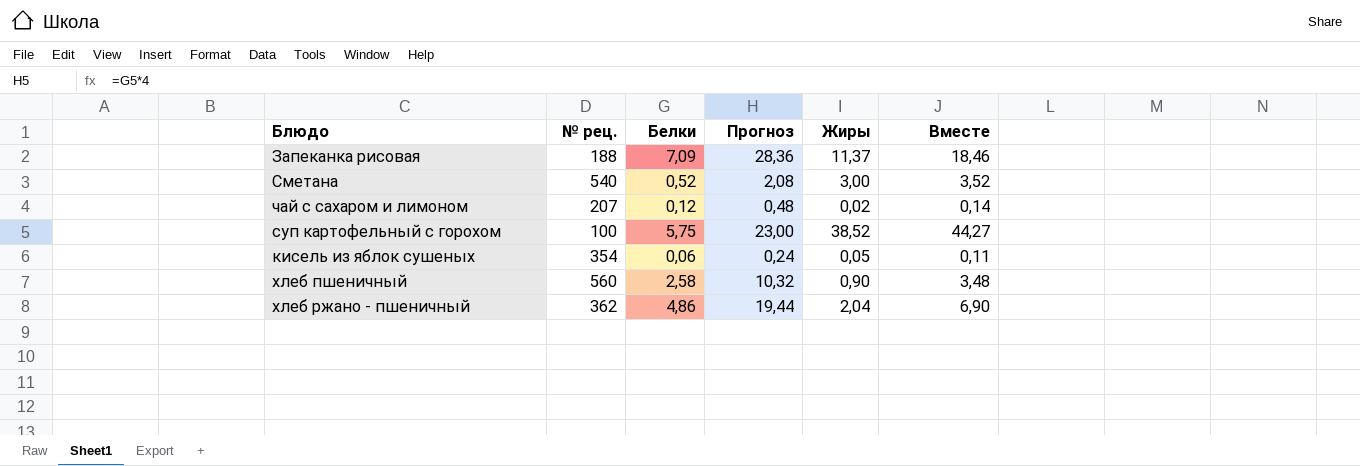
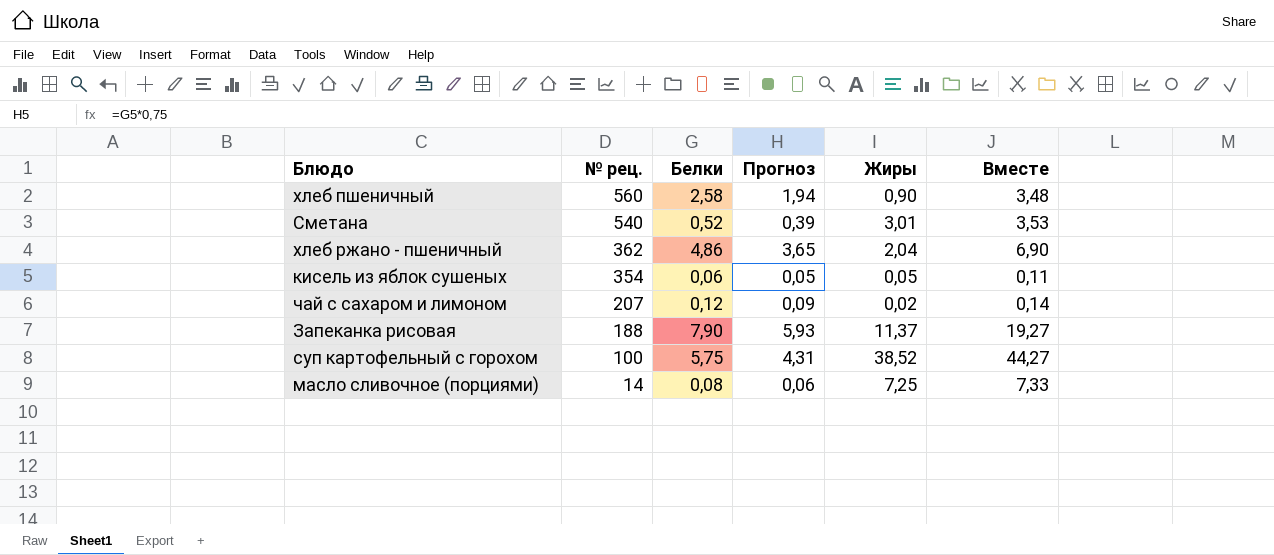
row order: none -> № рец. descending
column Прогноз | formula: [Белки] * 4 -> [Белки] * 0,75
Сметана | Жиры: 3,00 -> 3,01
Сметана | Вместе: 3,52 -> 3,53
Запеканка рисовая | Белки: 7,09 -> 7,90
Запеканка рисовая | Вместе: 18,46 -> 19,27
row масло сливочное (порциями): none -> 14 | 0,08 | 0,06 | 7,25 | 7,33

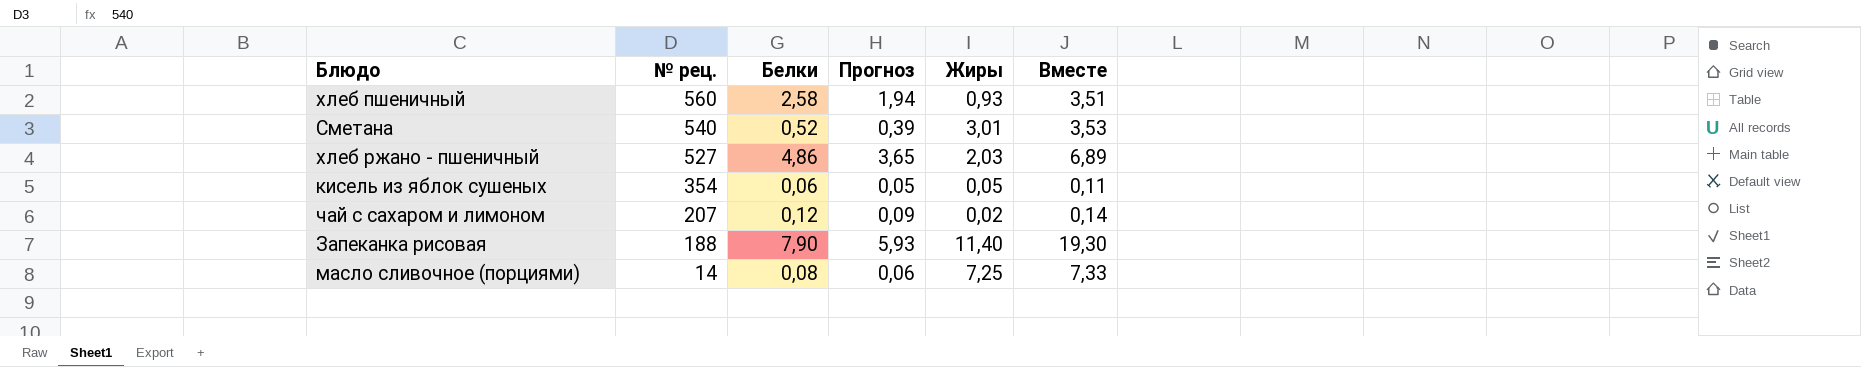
row суп картофельный с горохом: 100 | 5,75 | 4,31 | 38,52 | 44,27 -> none
хлеб пшеничный | Жиры: 0,90 -> 0,93
хлеб пшеничный | Вместе: 3,48 -> 3,51
хлеб ржано - пшеничный | № рец.: 362 -> 527
хлеб ржано - пшеничный | Жиры: 2,04 -> 2,03
хлеб ржано - пшеничный | Вместе: 6,90 -> 6,89
Запеканка рисовая | Жиры: 11,37 -> 11,40
Запеканка рисовая | Вместе: 19,27 -> 19,30

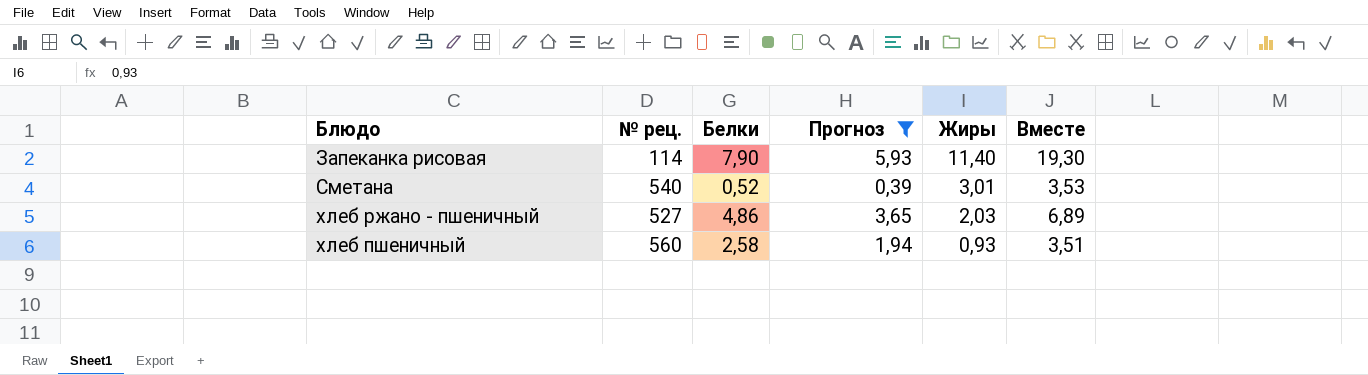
filter: none -> Прогноз >= 0,39
row order: № рец. descending -> Жиры descending
Запеканка рисовая | № рец.: 188 -> 114

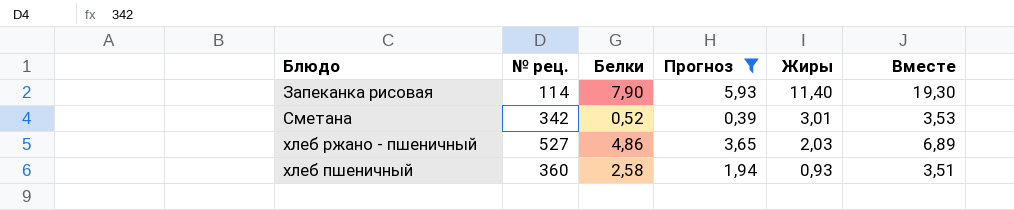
Сметана | № рец.: 540 -> 342
хлеб пшеничный | № рец.: 560 -> 360

